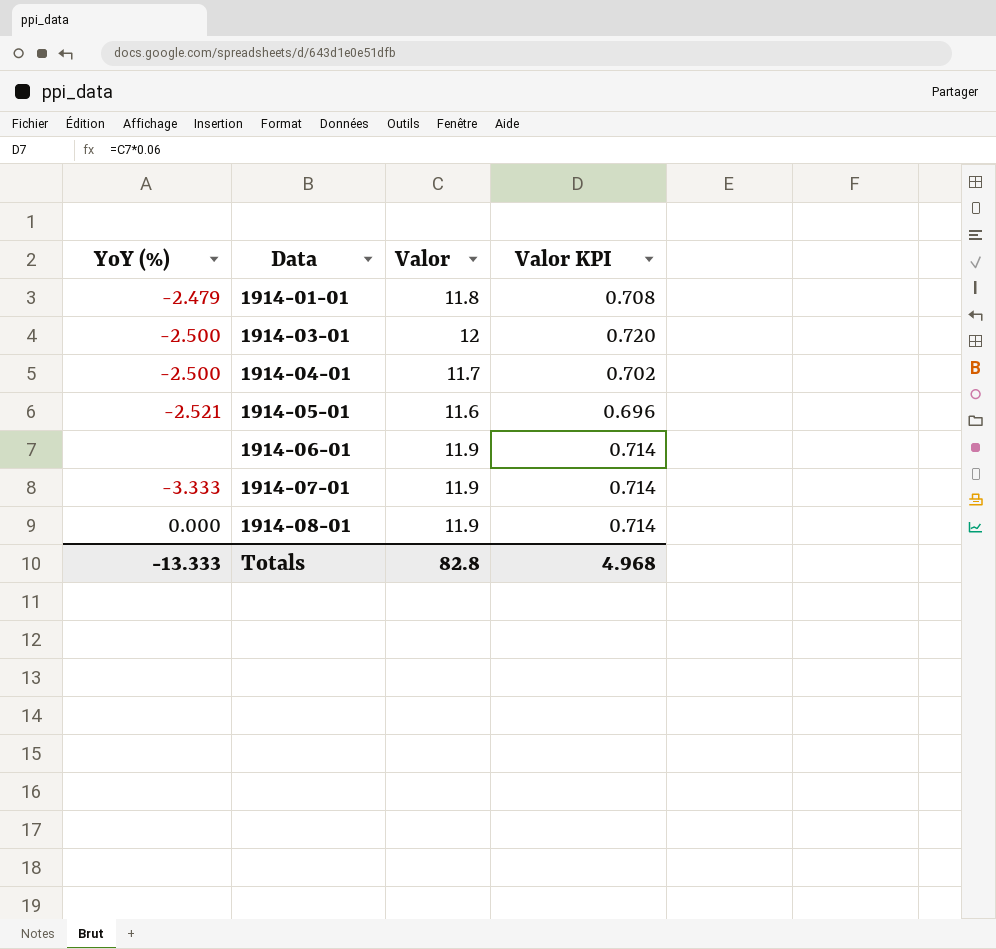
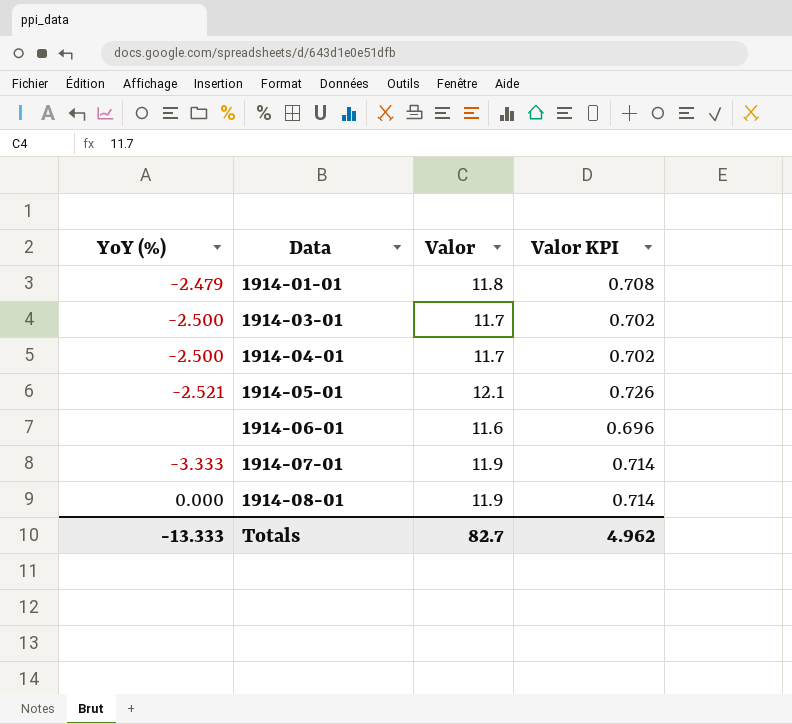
1914-03-01 | Valor: 12 -> 11.7
1914-03-01 | Valor KPI: 0.720 -> 0.702
1914-05-01 | Valor: 11.6 -> 12.1
1914-05-01 | Valor KPI: 0.696 -> 0.726
1914-06-01 | Valor: 11.9 -> 11.6
1914-06-01 | Valor KPI: 0.714 -> 0.696
Totals | Valor: 82.8 -> 82.7
Totals | Valor KPI: 4.968 -> 4.962

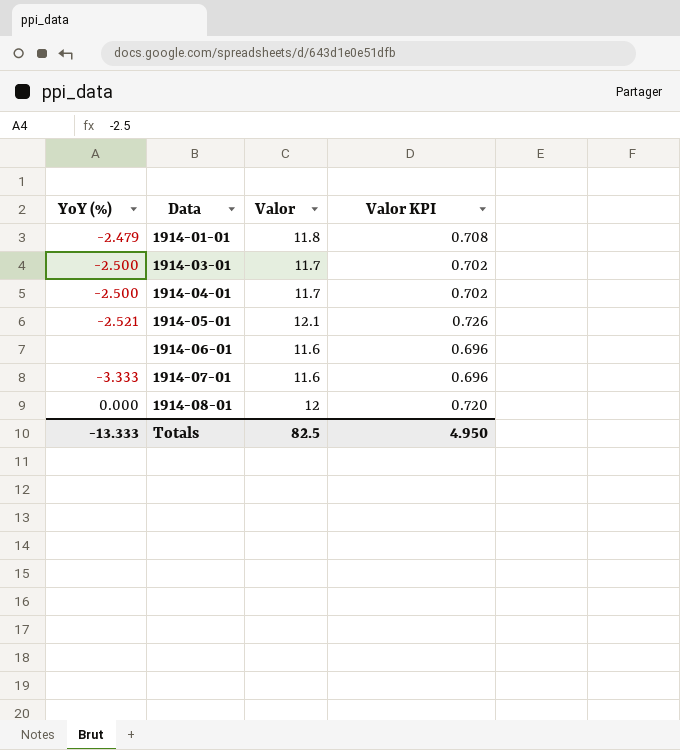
1914-07-01 | Valor: 11.9 -> 11.6
1914-07-01 | Valor KPI: 0.714 -> 0.696
1914-08-01 | Valor: 11.9 -> 12
1914-08-01 | Valor KPI: 0.714 -> 0.720
Totals | Valor: 82.7 -> 82.5
Totals | Valor KPI: 4.962 -> 4.950

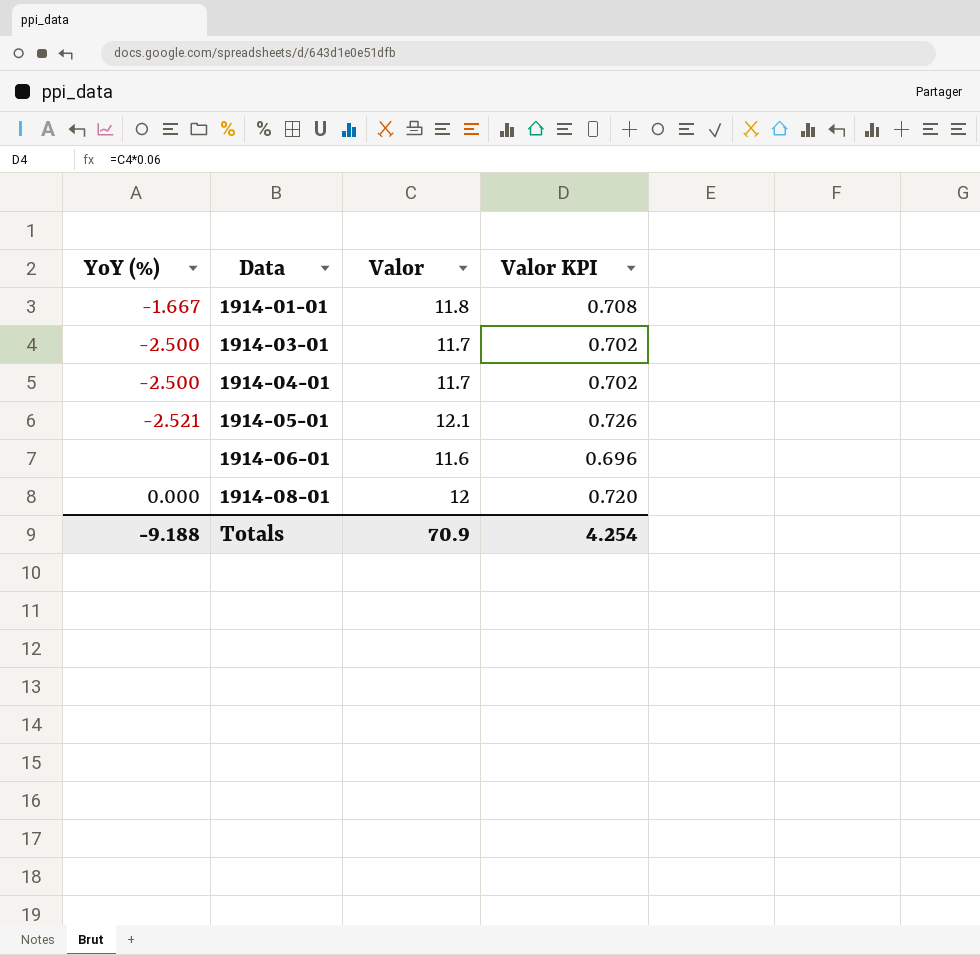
row 1914-07-01: -3.333 | 11.6 | 0.696 -> none
1914-01-01 | YoY (%): -2.479 -> -1.667
Totals | YoY (%): -13.333 -> -9.188
Totals | Valor: 82.5 -> 70.9
Totals | Valor KPI: 4.950 -> 4.254

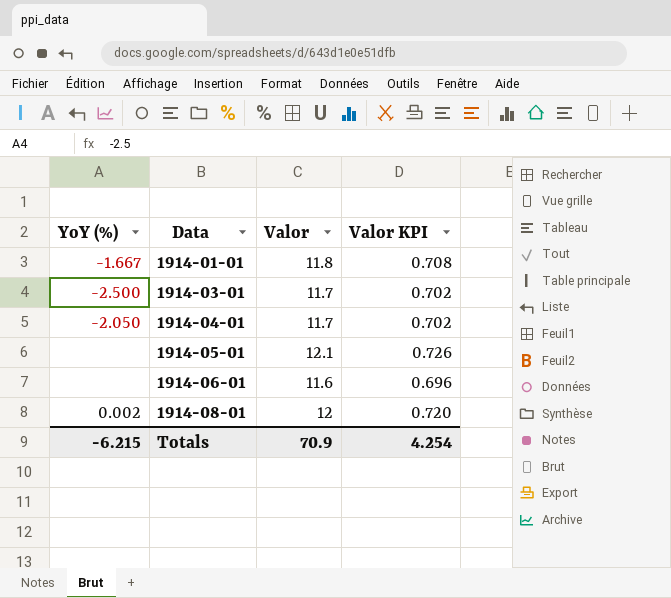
1914-04-01 | YoY (%): -2.500 -> -2.050
1914-05-01 | YoY (%): -2.521 -> none
1914-08-01 | YoY (%): 0.000 -> 0.002
Totals | YoY (%): -9.188 -> -6.215

